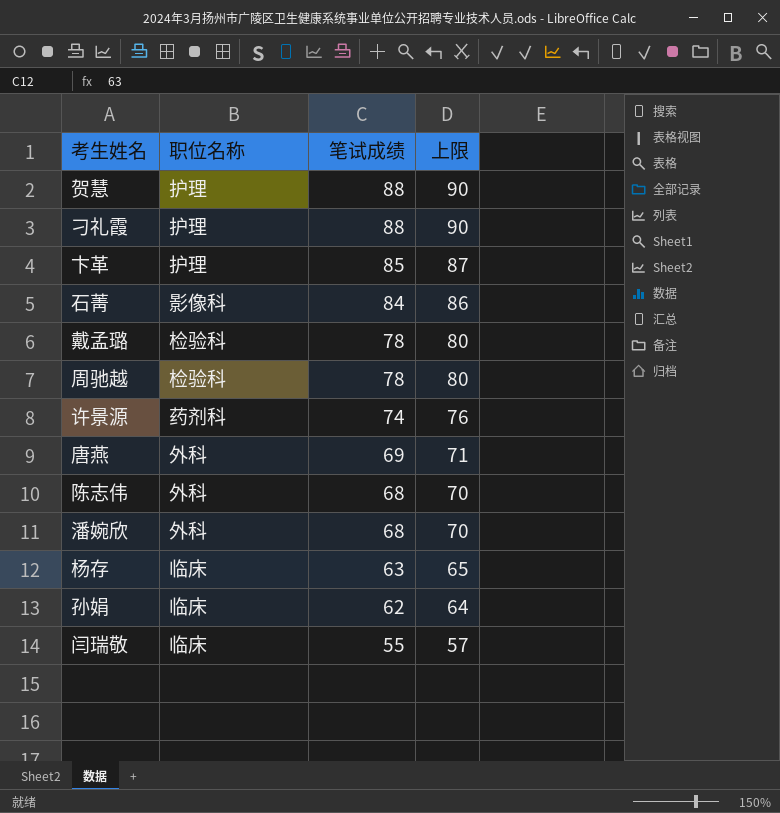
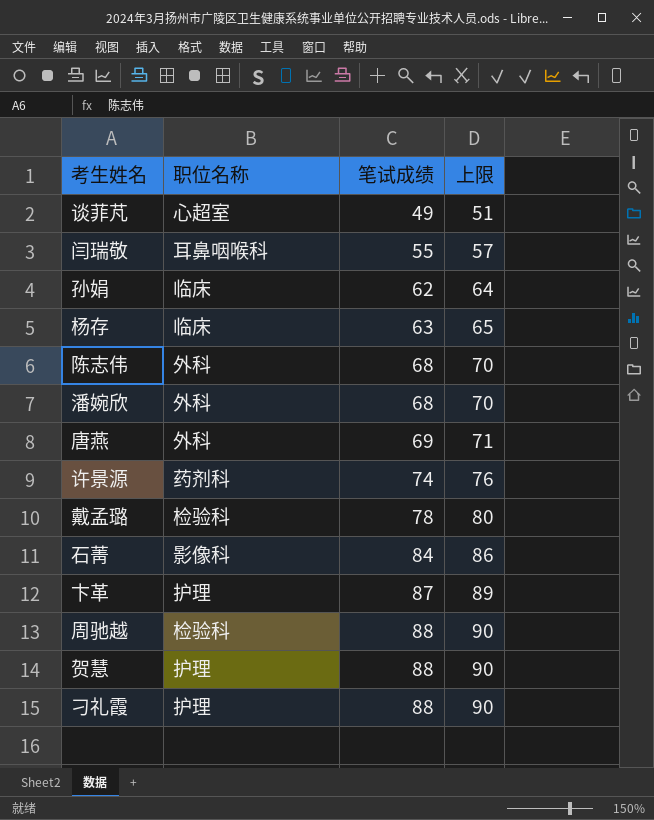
row order: 笔试成绩 descending -> 笔试成绩 ascending
row 谈菲芃: none -> 心超室 | 49 | 51
闫瑞敬 | 职位名称: 临床 -> 耳鼻咽喉科
卞革 | 笔试成绩: 85 -> 87
卞革 | 上限: 87 -> 89
周驰越 | 笔试成绩: 78 -> 88
周驰越 | 上限: 80 -> 90

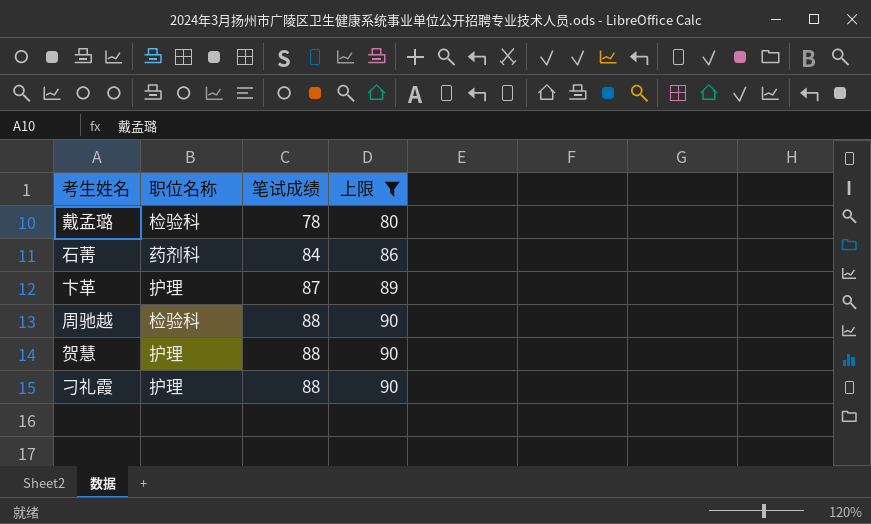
filter: none -> 上限 >= 80
石菁 | 职位名称: 影像科 -> 药剂科

